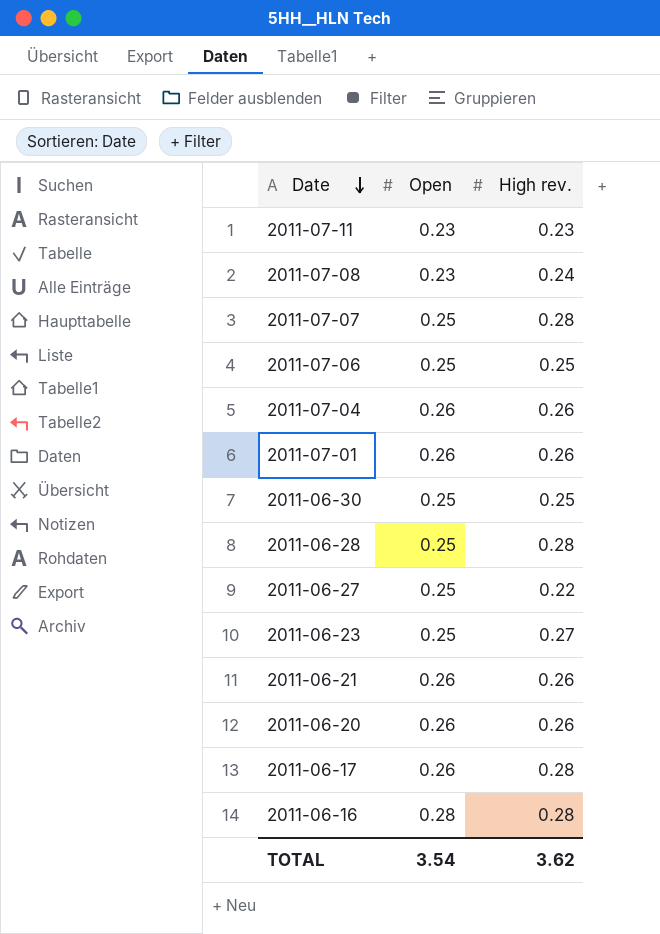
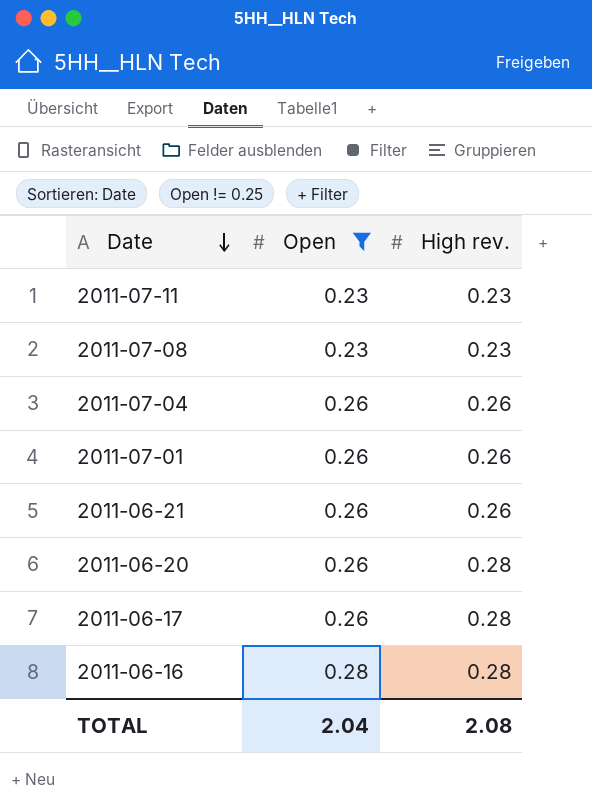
filter: none -> Open != 0.25
2011-07-08 | High rev.: 0.24 -> 0.23
2011-06-20 | High rev.: 0.26 -> 0.28
TOTAL | Open: 3.54 -> 2.04
TOTAL | High rev.: 3.62 -> 2.08

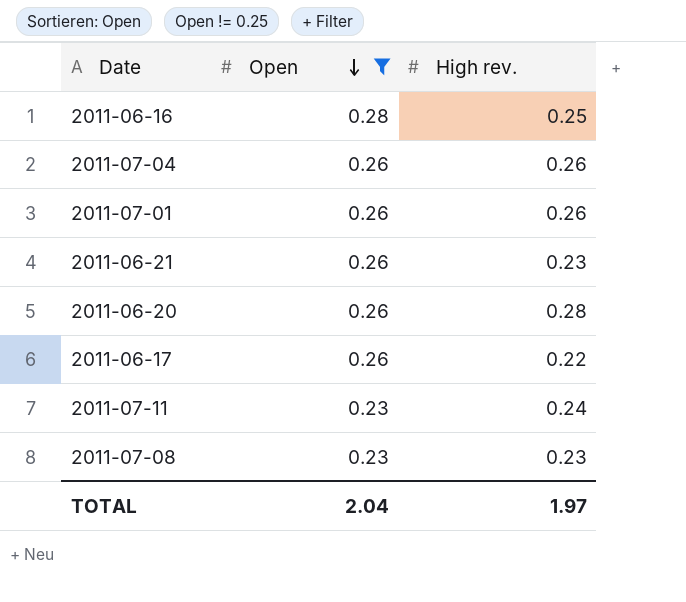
row order: Date descending -> Open descending
2011-06-16 | High rev.: 0.28 -> 0.25
2011-06-21 | High rev.: 0.26 -> 0.23
2011-06-17 | High rev.: 0.28 -> 0.22
2011-07-11 | High rev.: 0.23 -> 0.24
TOTAL | High rev.: 2.08 -> 1.97

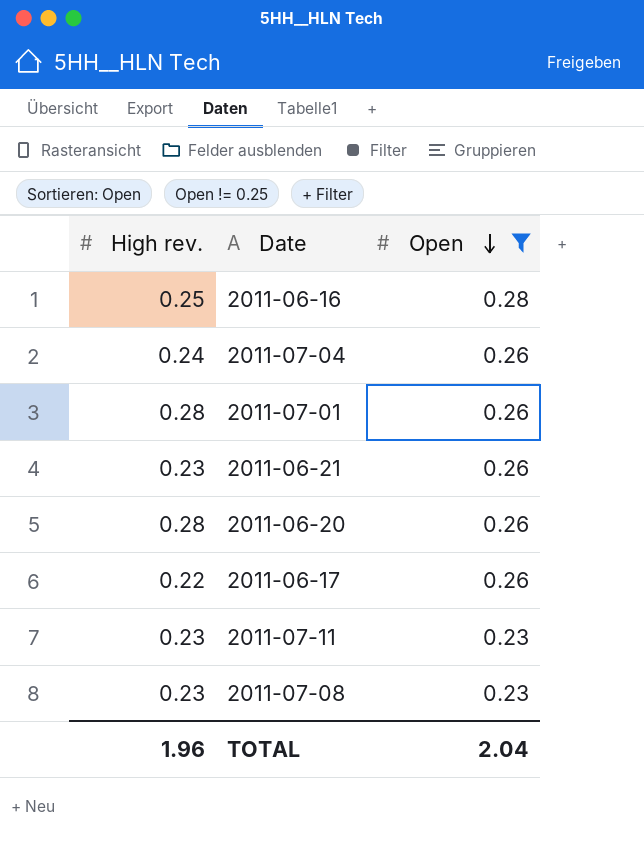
column High rev. | position: 3 -> 1
2011-07-04 | High rev.: 0.26 -> 0.24
2011-07-01 | High rev.: 0.26 -> 0.28
2011-07-11 | High rev.: 0.24 -> 0.23
TOTAL | High rev.: 1.97 -> 1.96

